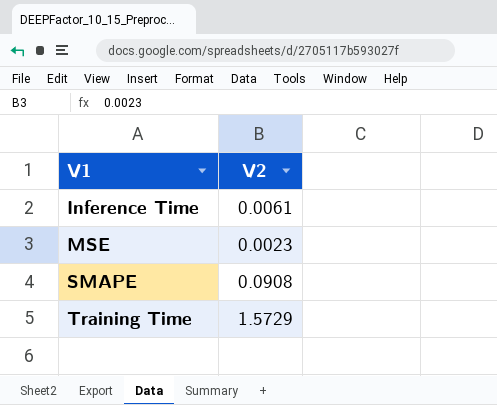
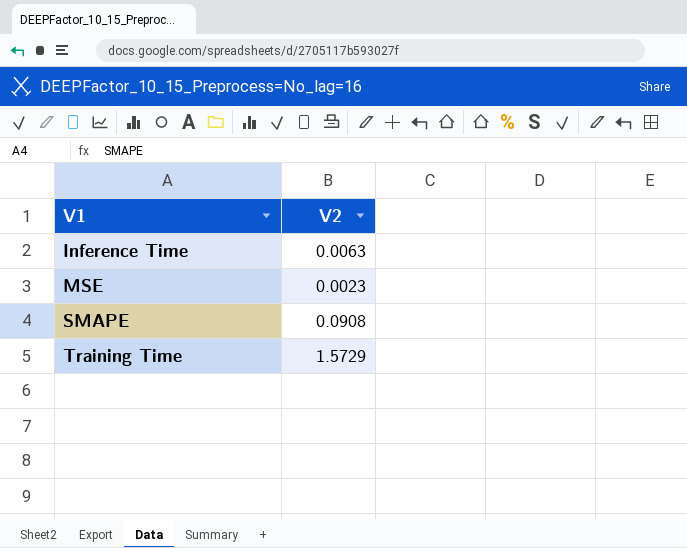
Inference Time | V2: 0.0061 -> 0.0063

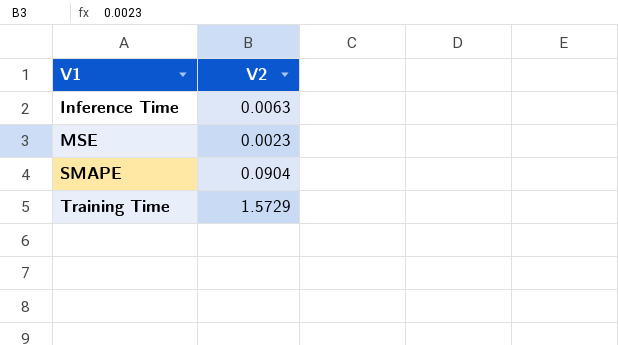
SMAPE | V2: 0.0908 -> 0.0904

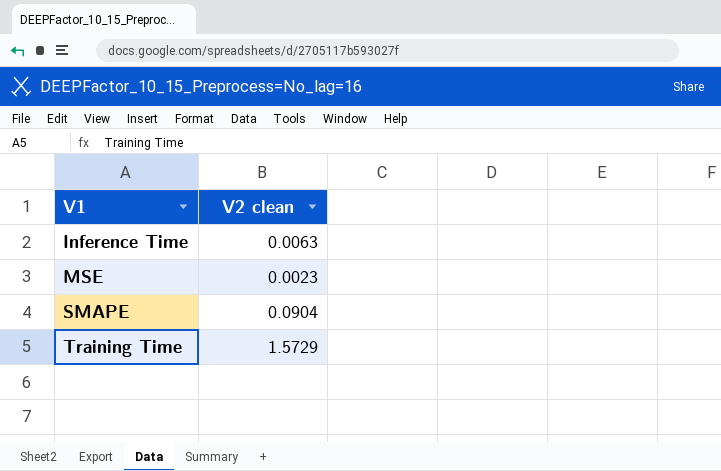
column name: V2 -> V2 clean

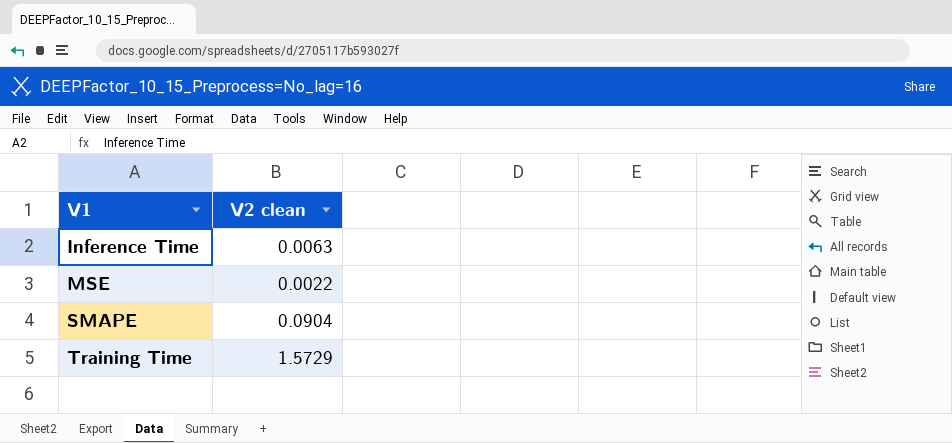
MSE | V2 clean: 0.0023 -> 0.0022

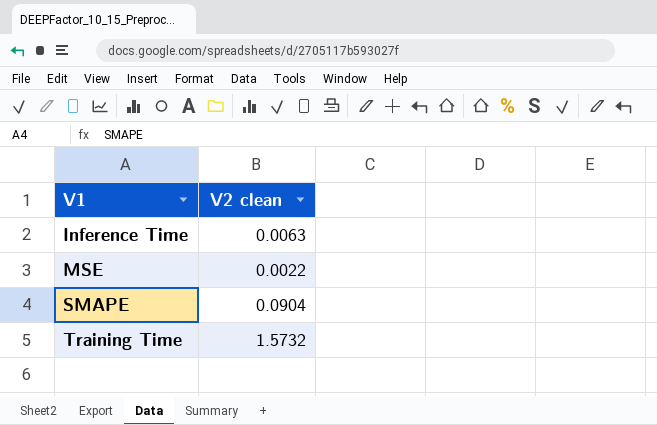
Training Time | V2 clean: 1.5729 -> 1.5732

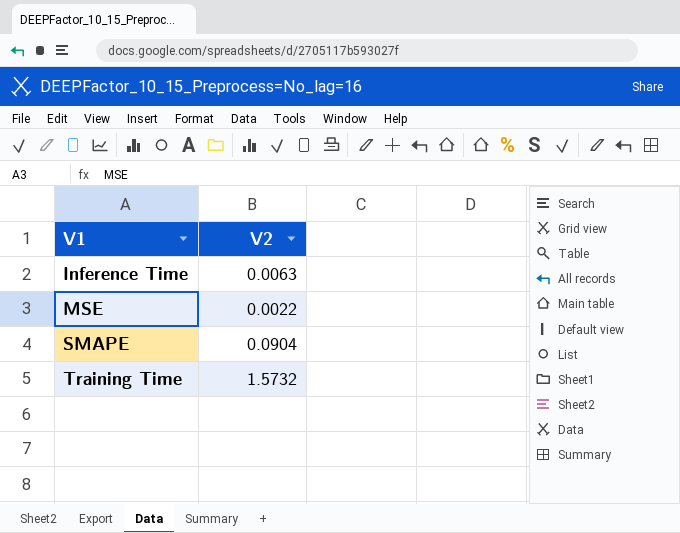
column name: V2 clean -> V2

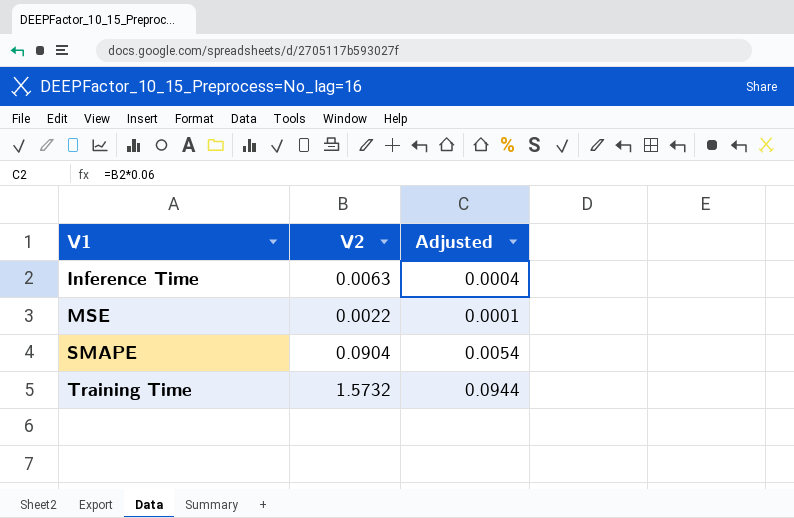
column Adjusted | formula: none -> [V2] * 0.06

